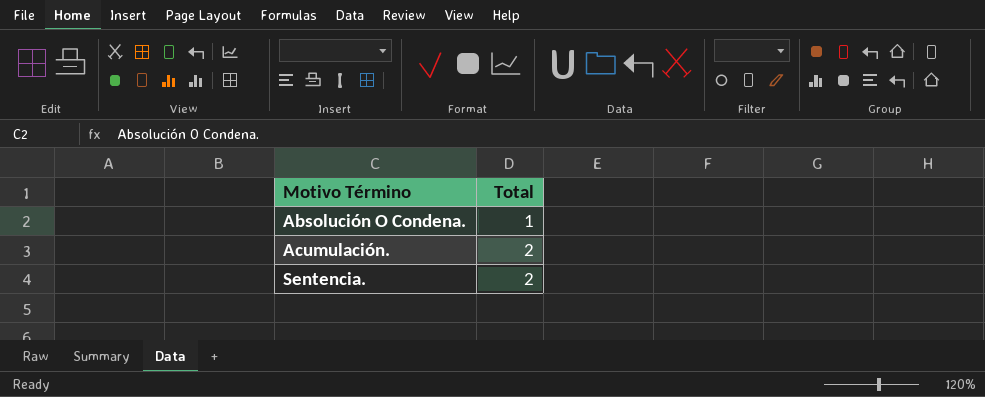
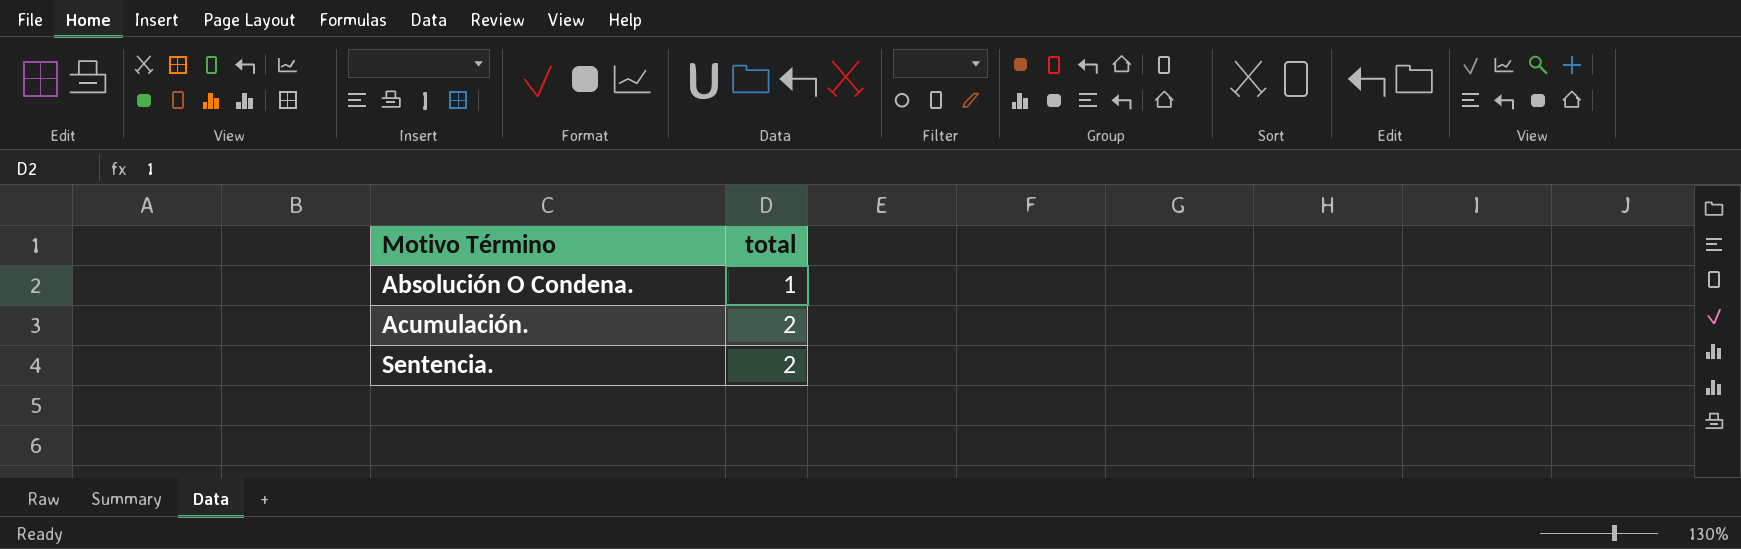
column name: Total -> total

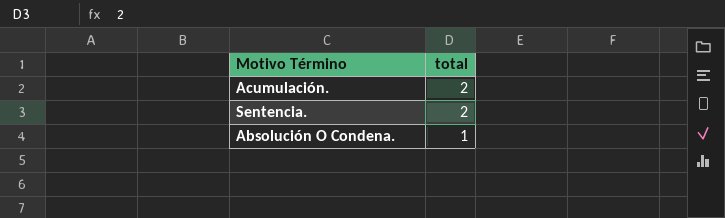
row order: Motivo Término ascending -> total descending

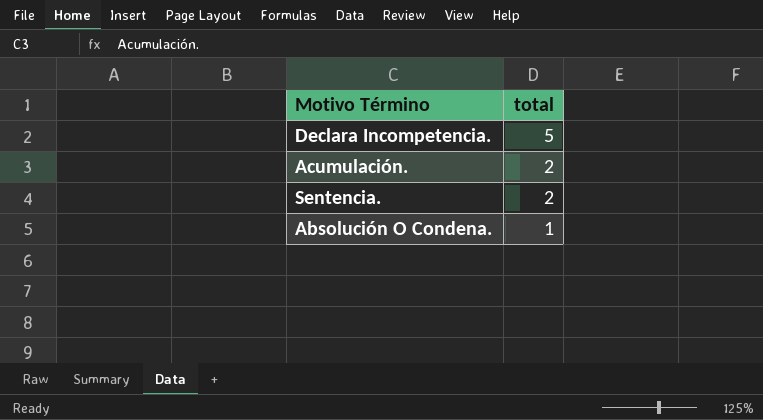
row Declara Incompetencia.: none -> 5

